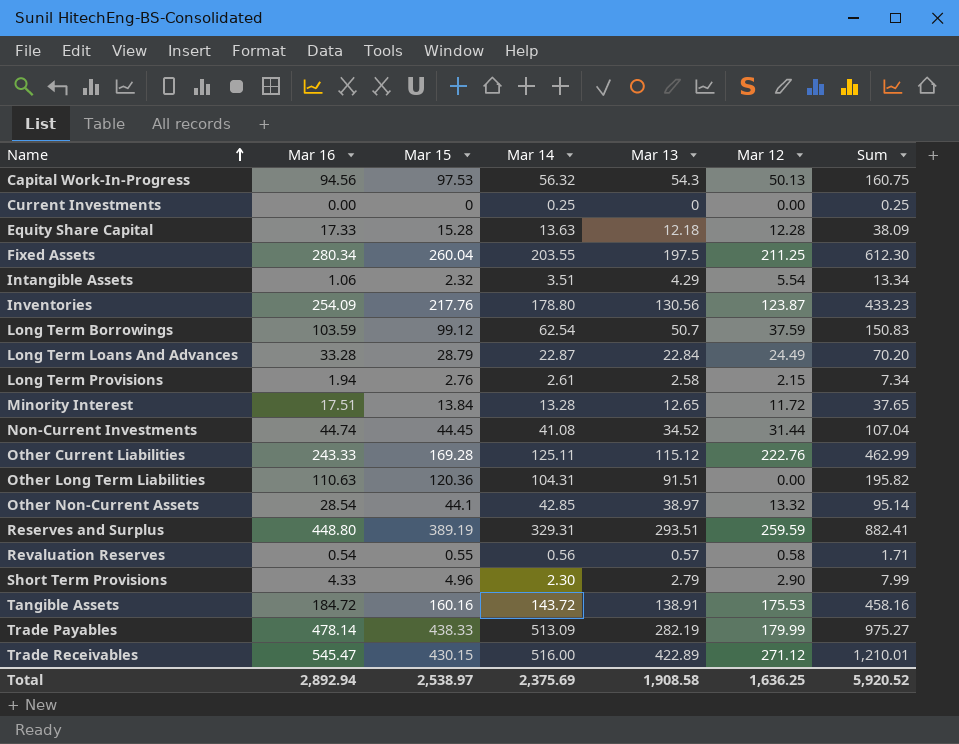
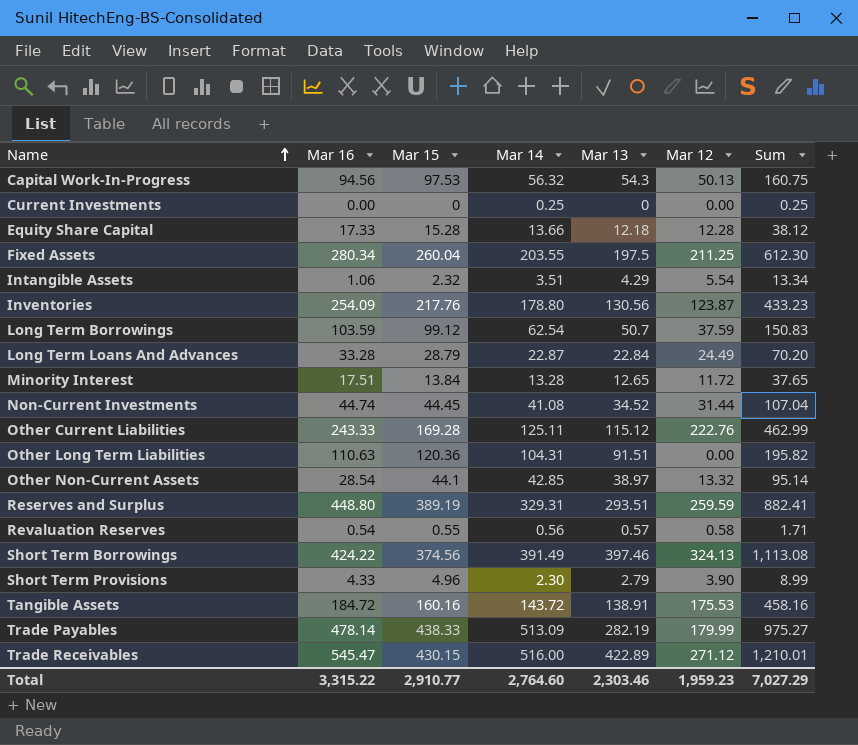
row Long Term Provisions: 1.94 | 2.76 | 2.61 | 2.58 | 2.15 | 7.34 -> none
Equity Share Capital | Mar 14: 13.63 -> 13.66
Equity Share Capital | Sum: 38.09 -> 38.12
row Short Term Borrowings: none -> 424.22 | 374.56 | 391.49 | 397.46 | 324.13 | 1,113.08
Short Term Provisions | Mar 12: 2.90 -> 3.90
Short Term Provisions | Sum: 7.99 -> 8.99
Total | Mar 16: 2,892.94 -> 3,315.22
Total | Mar 15: 2,538.97 -> 2,910.77
Total | Mar 14: 2,375.69 -> 2,764.60
Total | Mar 13: 1,908.58 -> 2,303.46
Total | Mar 12: 1,636.25 -> 1,959.23
Total | Sum: 5,920.52 -> 7,027.29

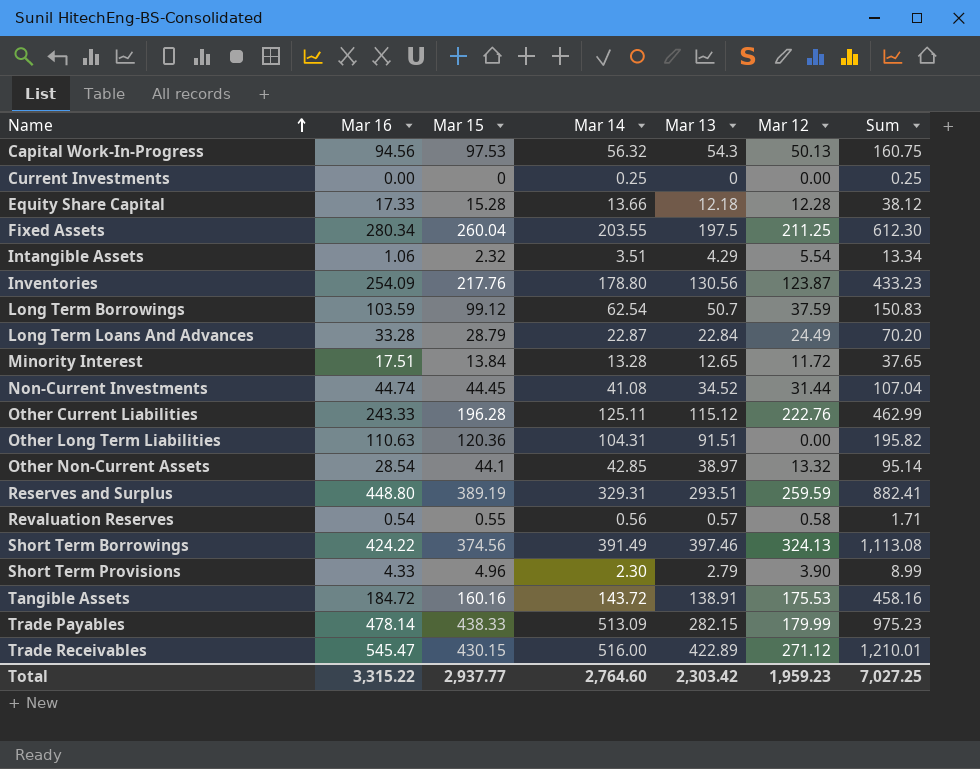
Other Current Liabilities | Mar 15: 169.28 -> 196.28
Trade Payables | Mar 13: 282.19 -> 282.15
Trade Payables | Sum: 975.27 -> 975.23
Total | Mar 15: 2,910.77 -> 2,937.77
Total | Mar 13: 2,303.46 -> 2,303.42
Total | Sum: 7,027.29 -> 7,027.25

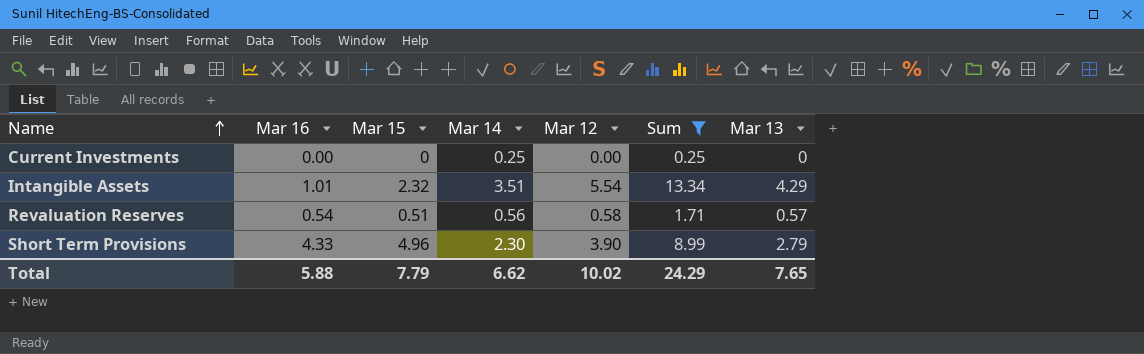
filter: none -> Sum <= 13.34
column Mar 13 | position: 5 -> 7
Intangible Assets | Mar 16: 1.06 -> 1.01
Revaluation Reserves | Mar 15: 0.55 -> 0.51
Total | Mar 16: 3,315.22 -> 5.88
Total | Mar 15: 2,937.77 -> 7.79
Total | Mar 14: 2,764.60 -> 6.62
Total | Mar 12: 1,959.23 -> 10.02
Total | Sum: 7,027.25 -> 24.29
Total | Mar 13: 2,303.42 -> 7.65

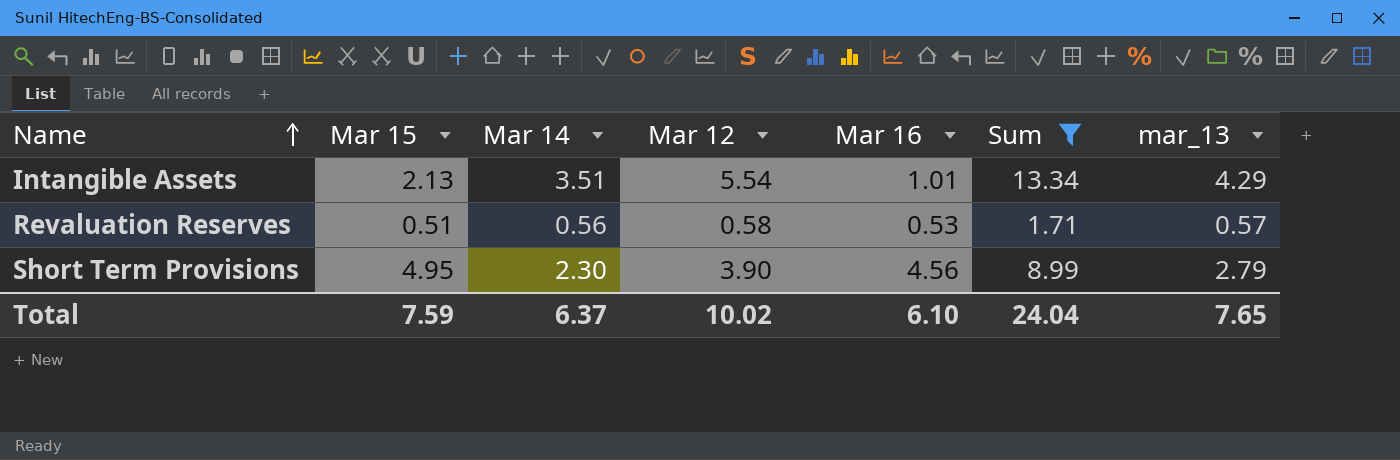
column Mar 16 | position: 2 -> 5
column name: Mar 13 -> mar_13
row Current Investments: 0.00 | 0 | 0.25 | 0.00 | 0.25 | 0 -> none
Intangible Assets | Mar 15: 2.32 -> 2.13
Revaluation Reserves | Mar 16: 0.54 -> 0.53
Short Term Provisions | Mar 15: 4.96 -> 4.95
Short Term Provisions | Mar 16: 4.33 -> 4.56
Total | Mar 15: 7.79 -> 7.59
Total | Mar 14: 6.62 -> 6.37
Total | Mar 16: 5.88 -> 6.10
Total | Sum: 24.29 -> 24.04

